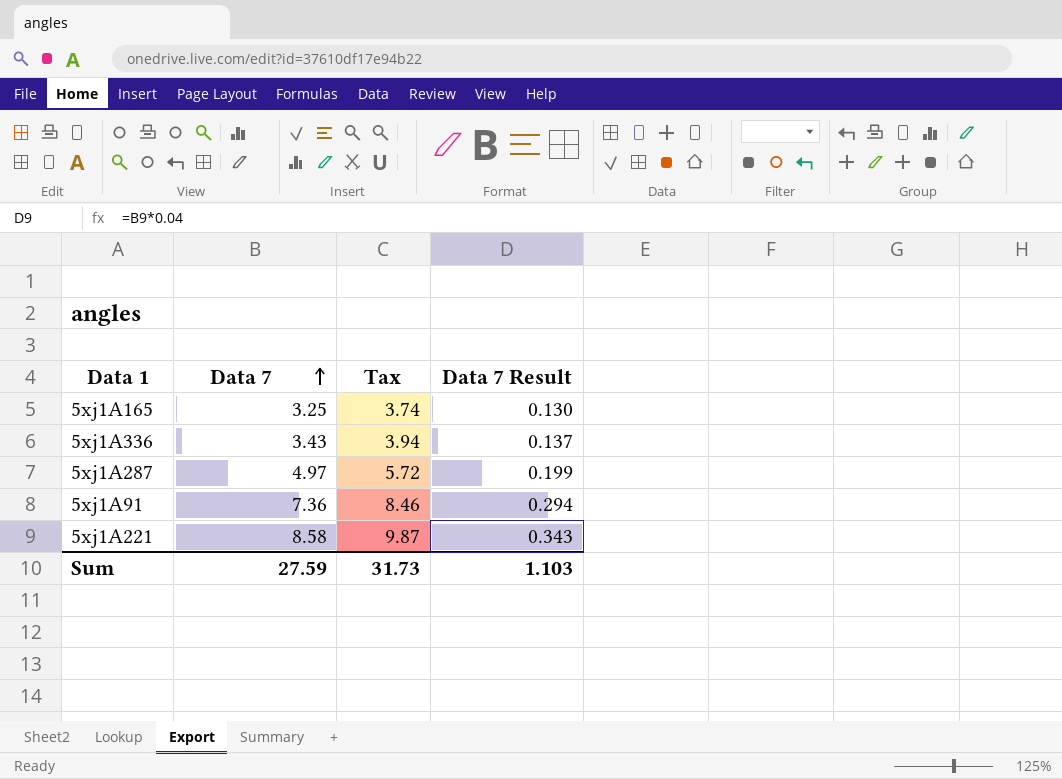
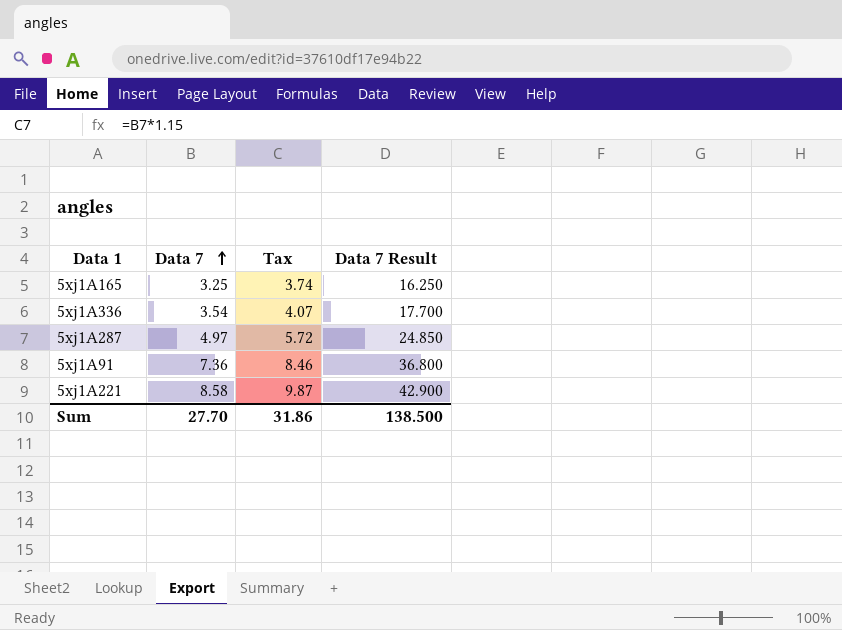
column Data 7 Result | formula: [Data 7] * 0.04 -> [Data 7] * 5
5xj1A336 | Data 7: 3.43 -> 3.54
5xj1A336 | Tax: 3.94 -> 4.07
Sum | Data 7: 27.59 -> 27.70
Sum | Tax: 31.73 -> 31.86
Sum | Data 7 Result: 1.103 -> 138.500

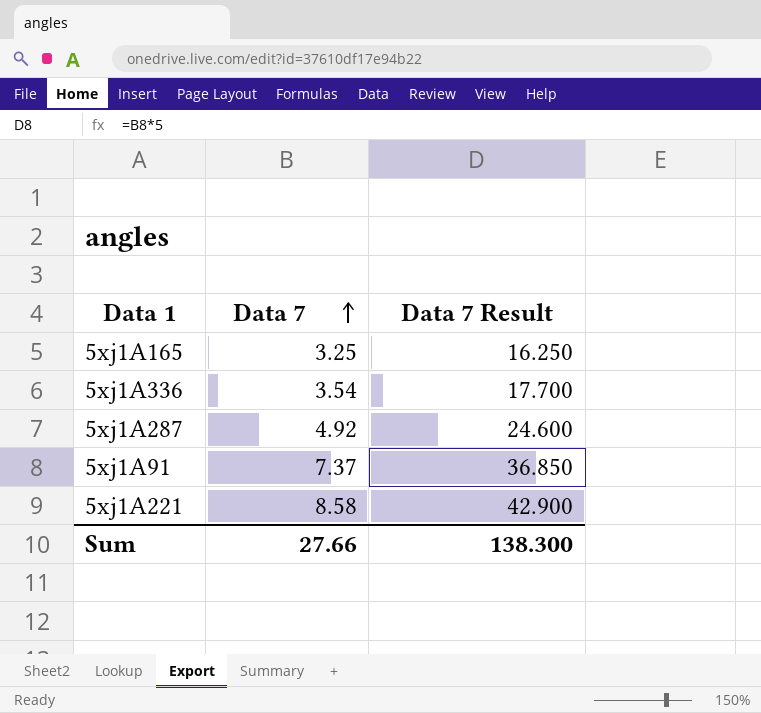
column Tax | formula: [Data 7] * 1.15 -> none
5xj1A287 | Data 7: 4.97 -> 4.92
5xj1A287 | Data 7 Result: 24.850 -> 24.600
5xj1A91 | Data 7: 7.36 -> 7.37
5xj1A91 | Data 7 Result: 36.800 -> 36.850
Sum | Data 7: 27.70 -> 27.66
Sum | Data 7 Result: 138.500 -> 138.300

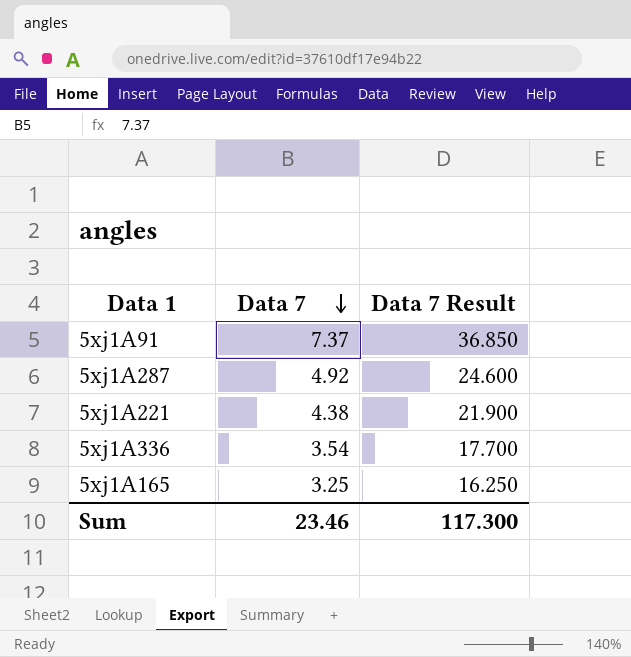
row order: Data 7 ascending -> Data 7 descending
5xj1A221 | Data 7: 8.58 -> 4.38
5xj1A221 | Data 7 Result: 42.900 -> 21.900
Sum | Data 7: 27.66 -> 23.46
Sum | Data 7 Result: 138.300 -> 117.300

